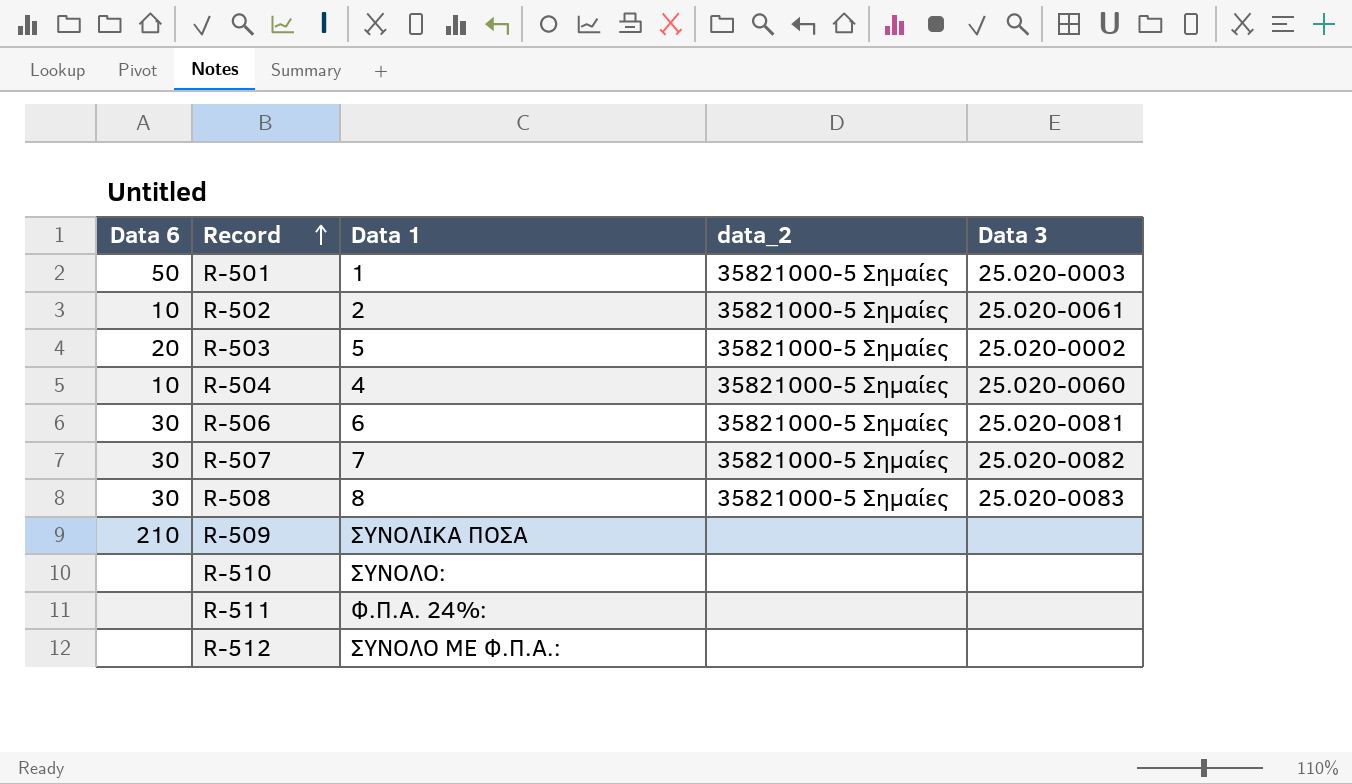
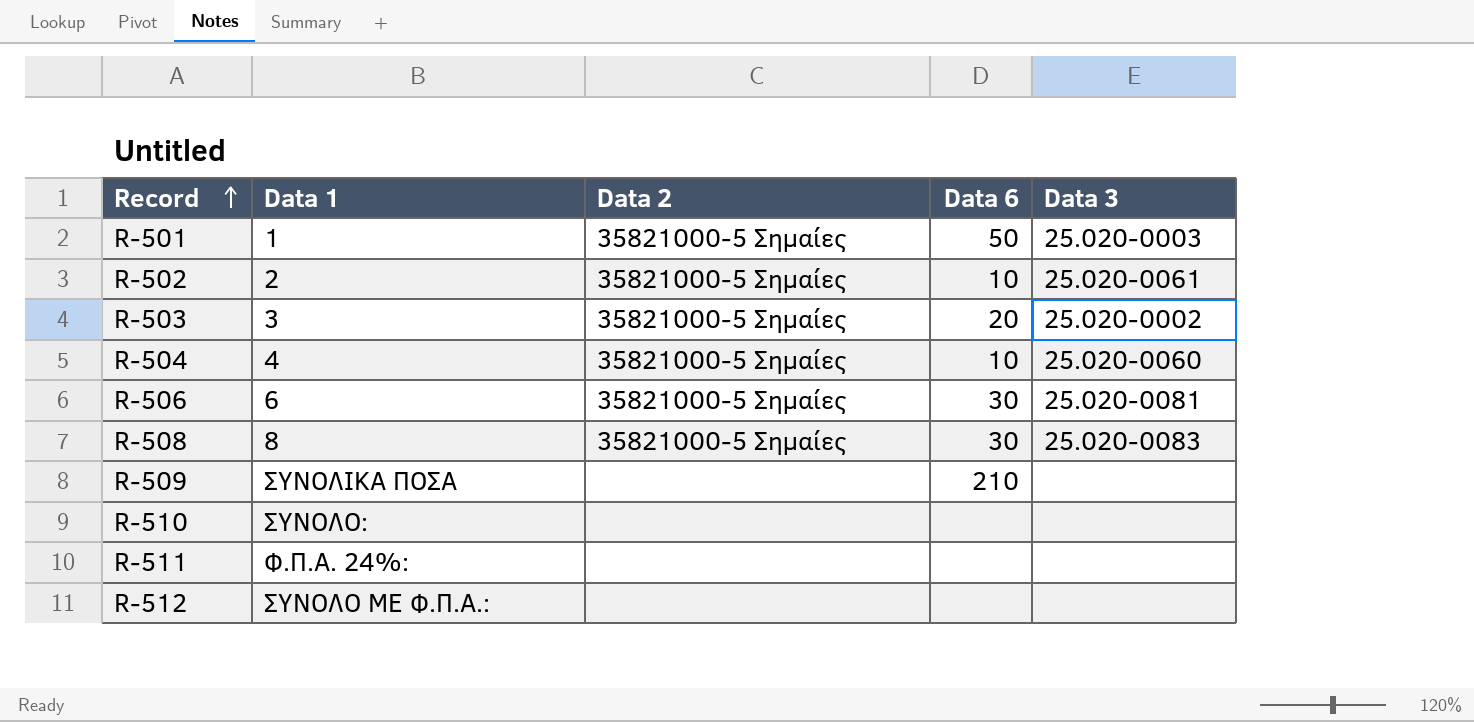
column name: data_2 -> Data 2
column Data 6 | position: 1 -> 4
row R-507: 30 | 7 | 35821000-5 Σημαίες | 25.020-0082 -> none
R-503 | Data 1: 5 -> 3

